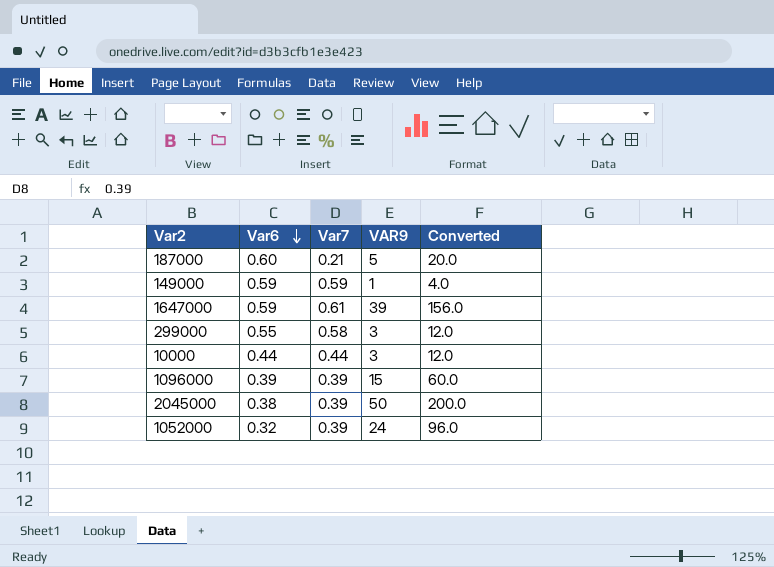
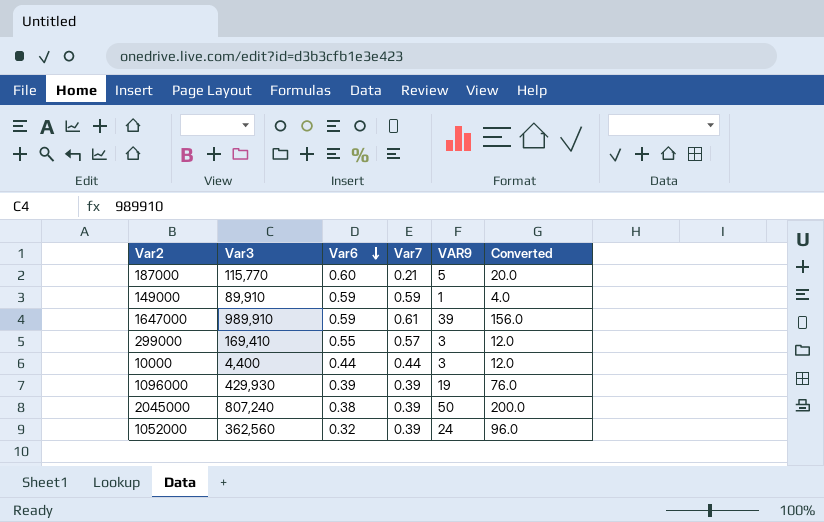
column Var3 | position: none -> 2
299000 | Var7: 0.58 -> 0.57
1096000 | VAR9: 15 -> 19
1096000 | Converted: 60.0 -> 76.0

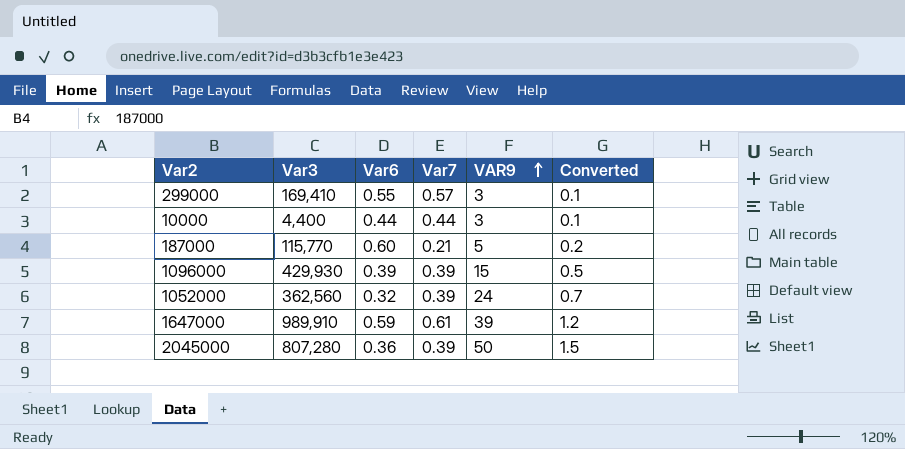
row order: Var6 descending -> VAR9 ascending
column Converted | formula: [VAR9] * 4 -> [VAR9] * 0.03
row 149000: 89,910 | 0.59 | 0.59 | 1 | 4.0 -> none
1096000 | VAR9: 19 -> 15
2045000 | Var3: 807,240 -> 807,280
2045000 | Var6: 0.38 -> 0.36

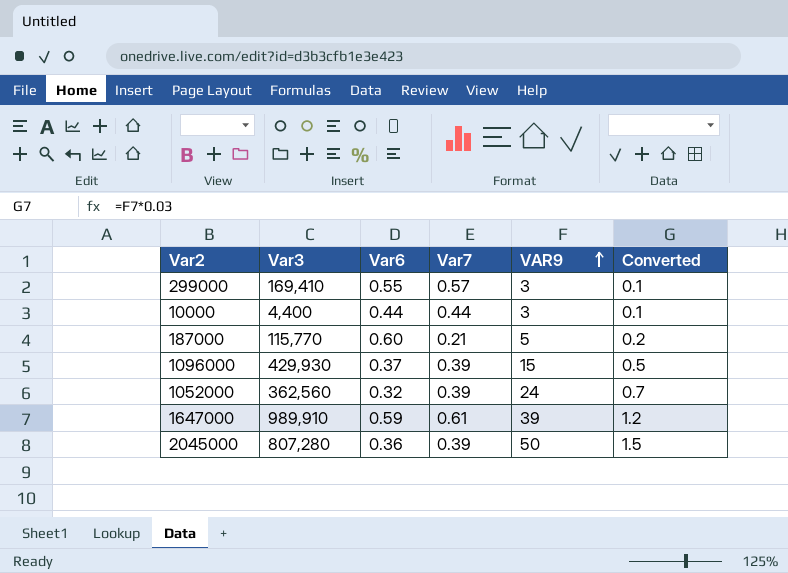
1096000 | Var6: 0.39 -> 0.37

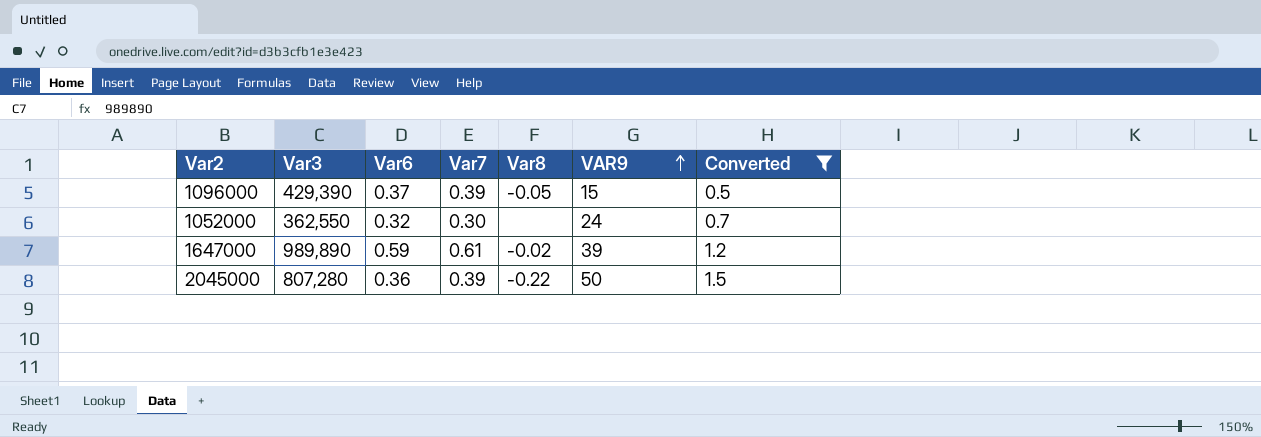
filter: none -> Converted >= 0.5
column Var8 | position: none -> 5
1096000 | Var3: 429,930 -> 429,390
1052000 | Var3: 362,560 -> 362,550
1052000 | Var7: 0.39 -> 0.30
1647000 | Var3: 989,910 -> 989,890

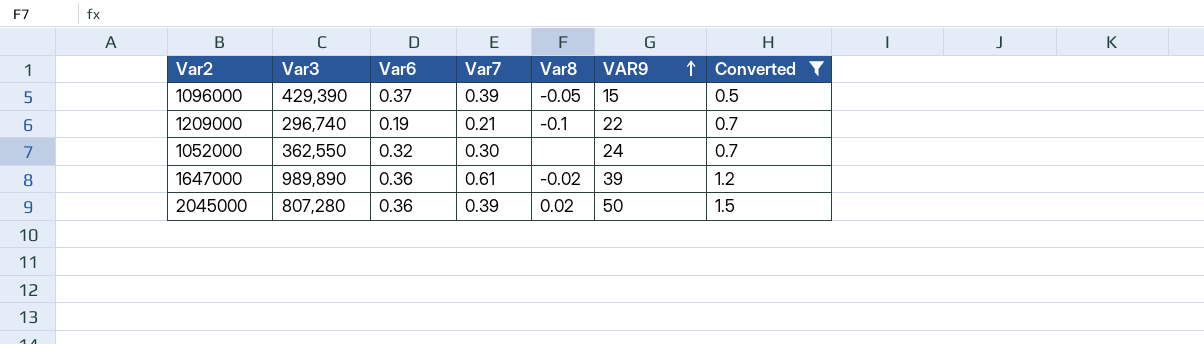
row 1209000: none -> 296,740 | 0.19 | 0.21 | -0.1 | 22 | 0.7
1647000 | Var6: 0.59 -> 0.36
2045000 | Var8: -0.22 -> 0.02

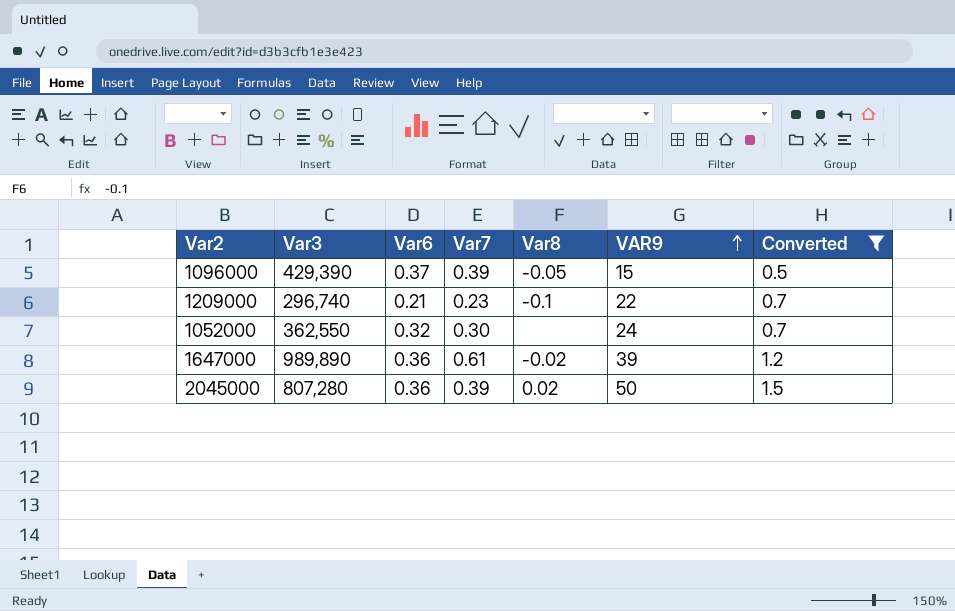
1209000 | Var6: 0.19 -> 0.21
1209000 | Var7: 0.21 -> 0.23

